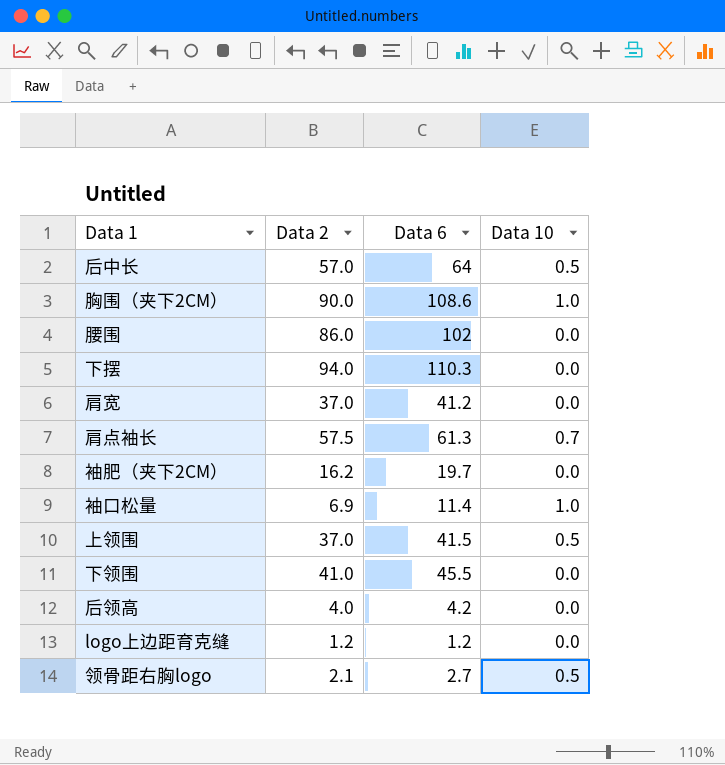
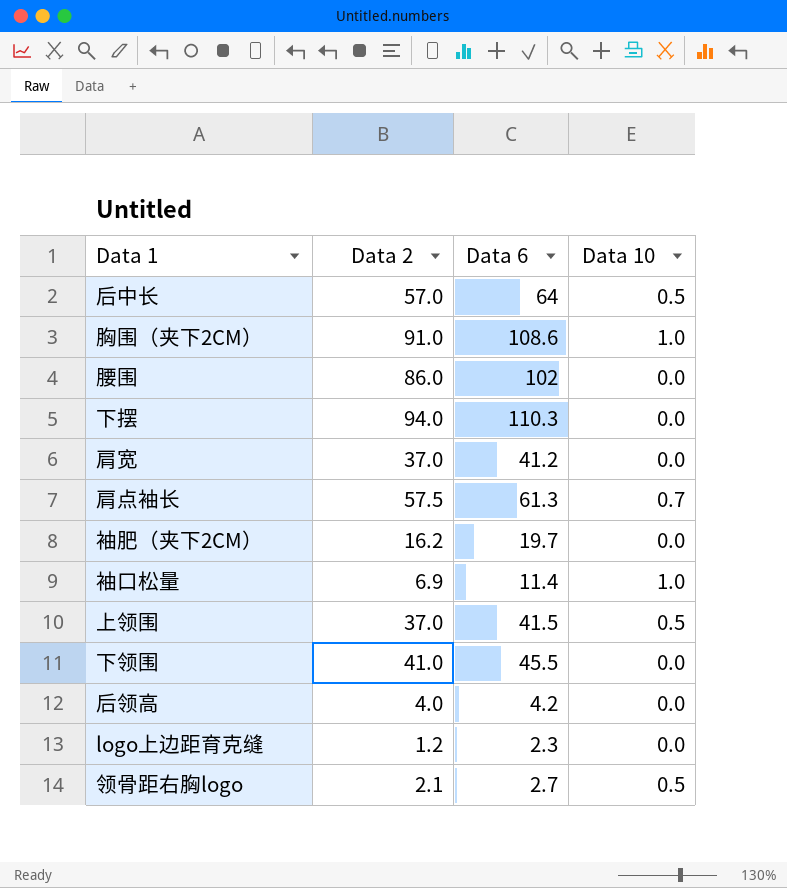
胸围（夹下2CM） | Data 2: 90.0 -> 91.0
logo上边距育克缝 | Data 6: 1.2 -> 2.3

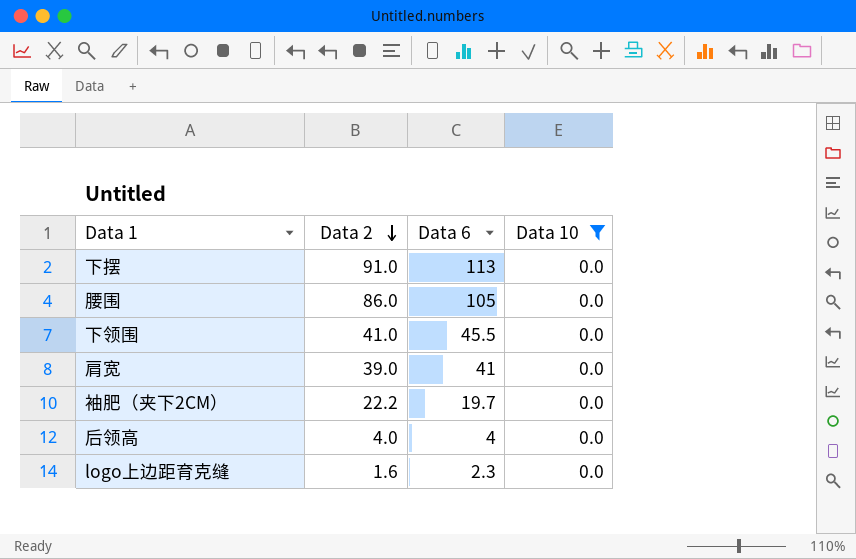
filter: none -> Data 10 = 0.0
row order: none -> Data 2 descending
下摆 | Data 2: 94.0 -> 91.0
下摆 | Data 6: 110.3 -> 113
腰围 | Data 6: 102 -> 105
肩宽 | Data 2: 37.0 -> 39.0
肩宽 | Data 6: 41.2 -> 41
袖肥（夹下2CM） | Data 2: 16.2 -> 22.2
后领高 | Data 6: 4.2 -> 4
logo上边距育克缝 | Data 2: 1.2 -> 1.6

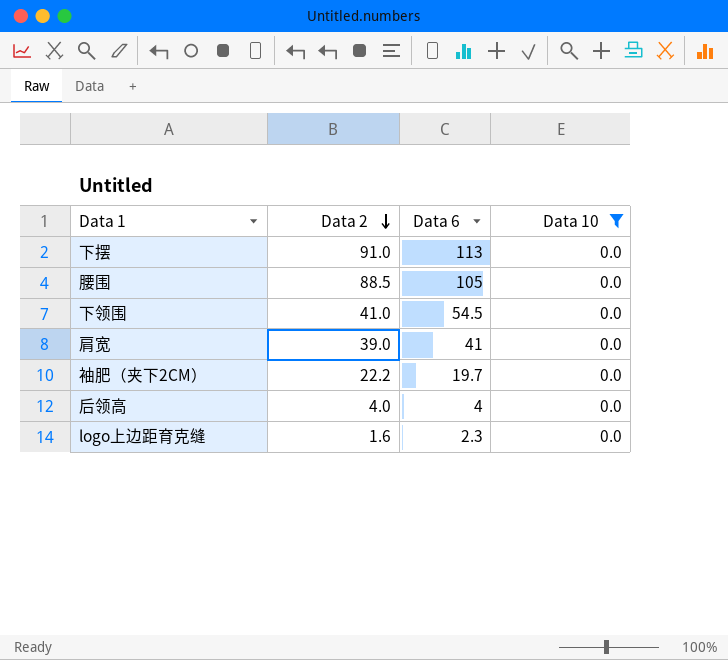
腰围 | Data 2: 86.0 -> 88.5
下领围 | Data 6: 45.5 -> 54.5

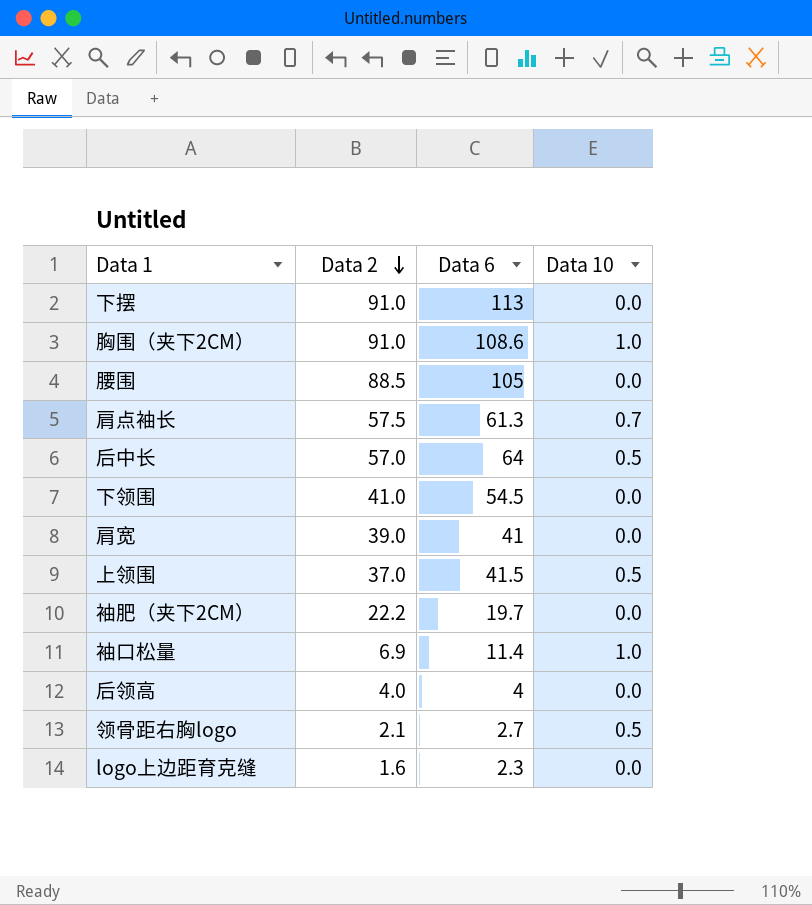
filter: Data 10 = 0.0 -> none

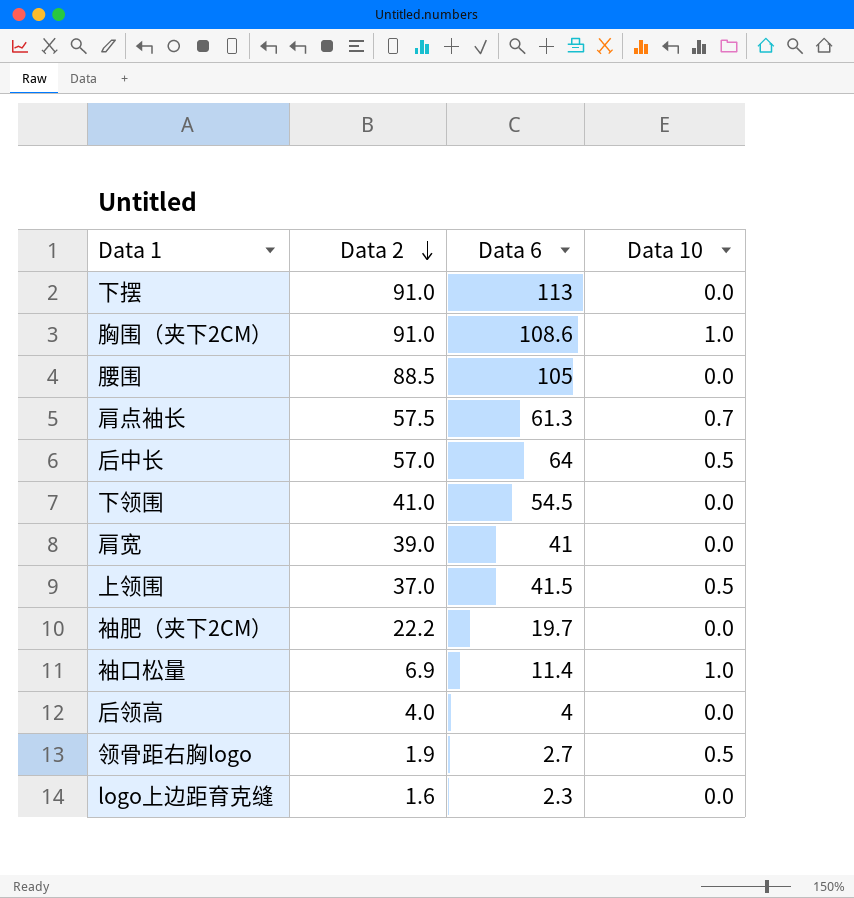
领骨距右胸logo | Data 2: 2.1 -> 1.9

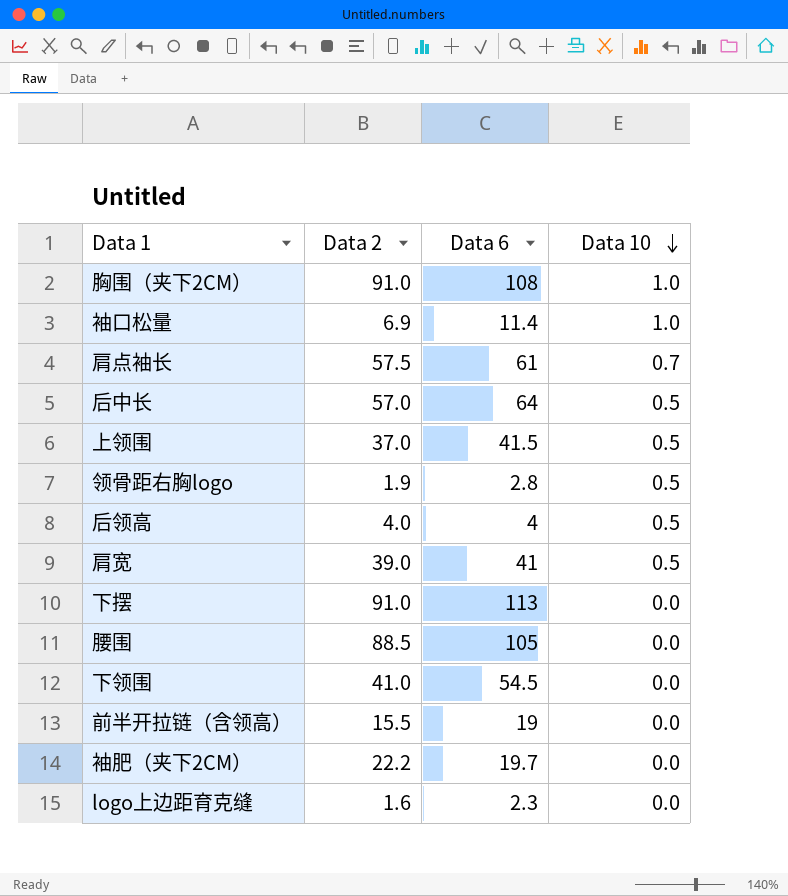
row order: Data 2 descending -> Data 10 descending
胸围（夹下2CM） | Data 6: 108.6 -> 108
肩点袖长 | Data 6: 61.3 -> 61
领骨距右胸logo | Data 6: 2.7 -> 2.8
后领高 | Data 10: 0.0 -> 0.5
肩宽 | Data 10: 0.0 -> 0.5
row 前半开拉链（含领高）: none -> 15.5 | 19 | 0.0

